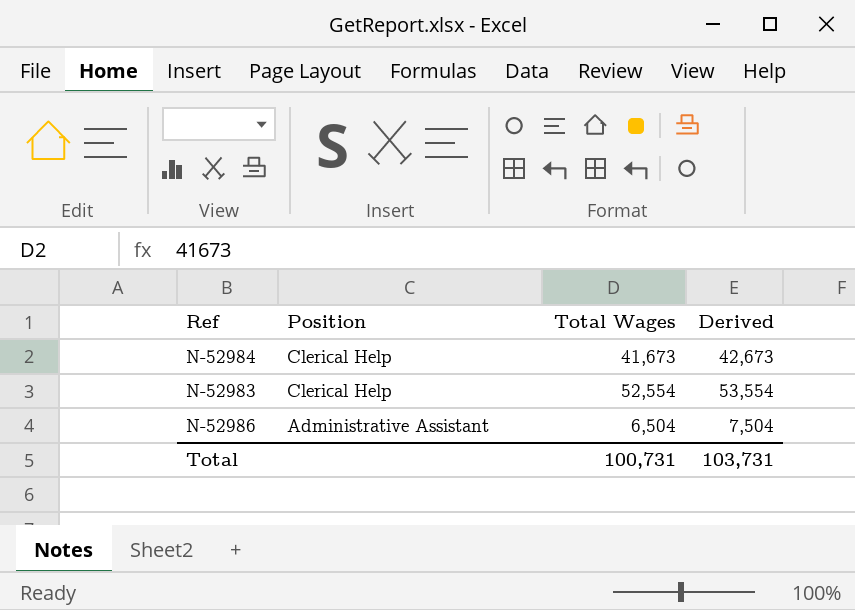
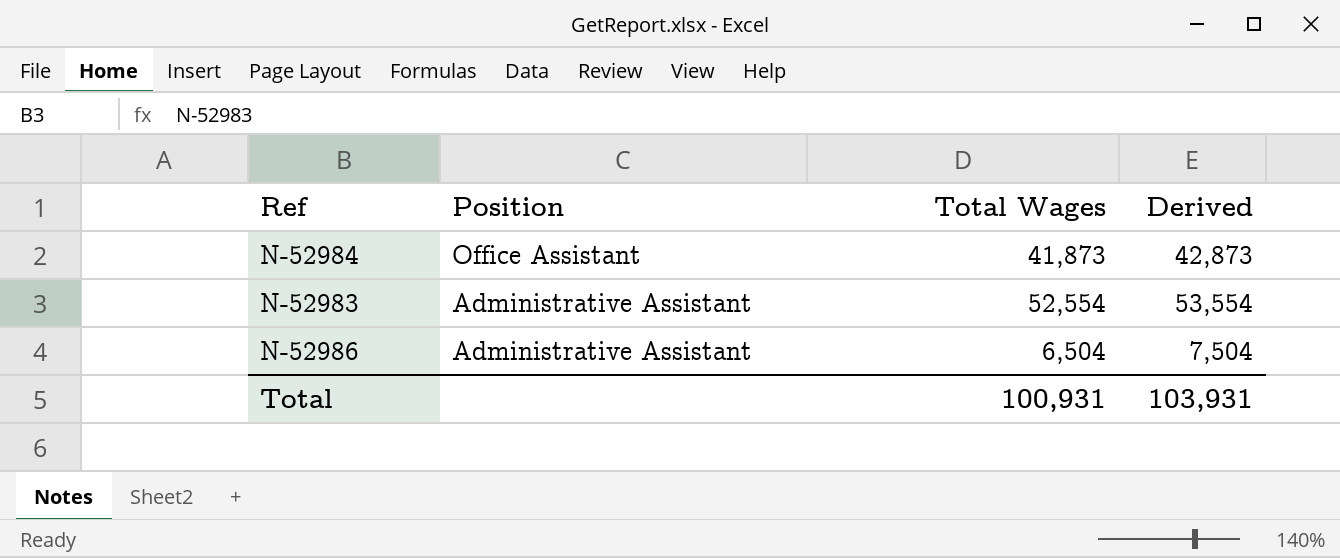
N-52984 | Position: Clerical Help -> Office Assistant
N-52984 | Total Wages: 41,673 -> 41,873
N-52984 | Derived: 42,673 -> 42,873
N-52983 | Position: Clerical Help -> Administrative Assistant
Total | Total Wages: 100,731 -> 100,931
Total | Derived: 103,731 -> 103,931

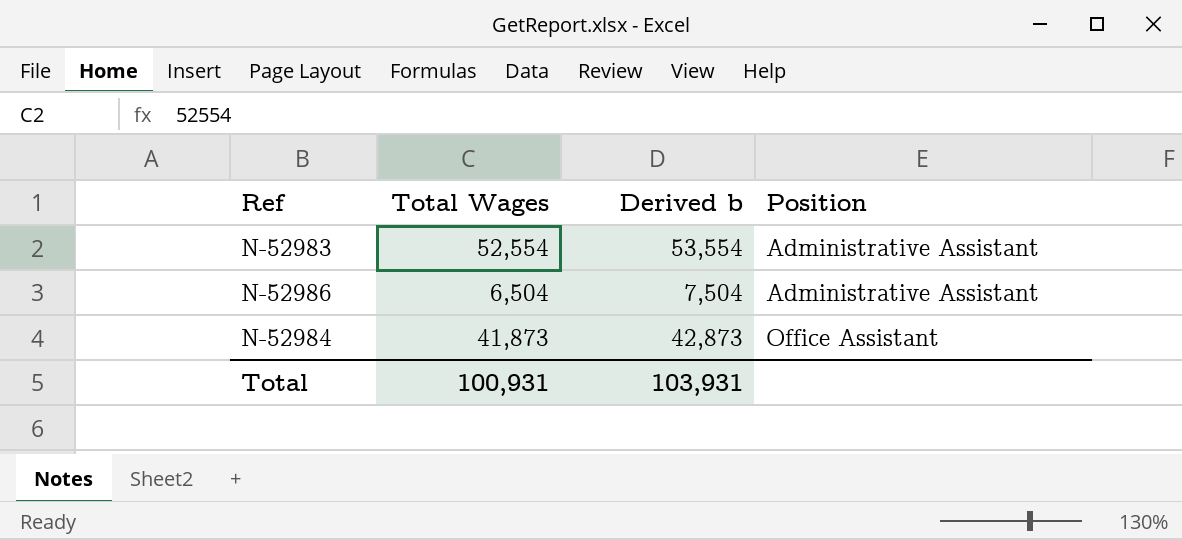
row order: Position descending -> Position ascending
column name: Derived -> Derived b
column Position | position: 2 -> 4

